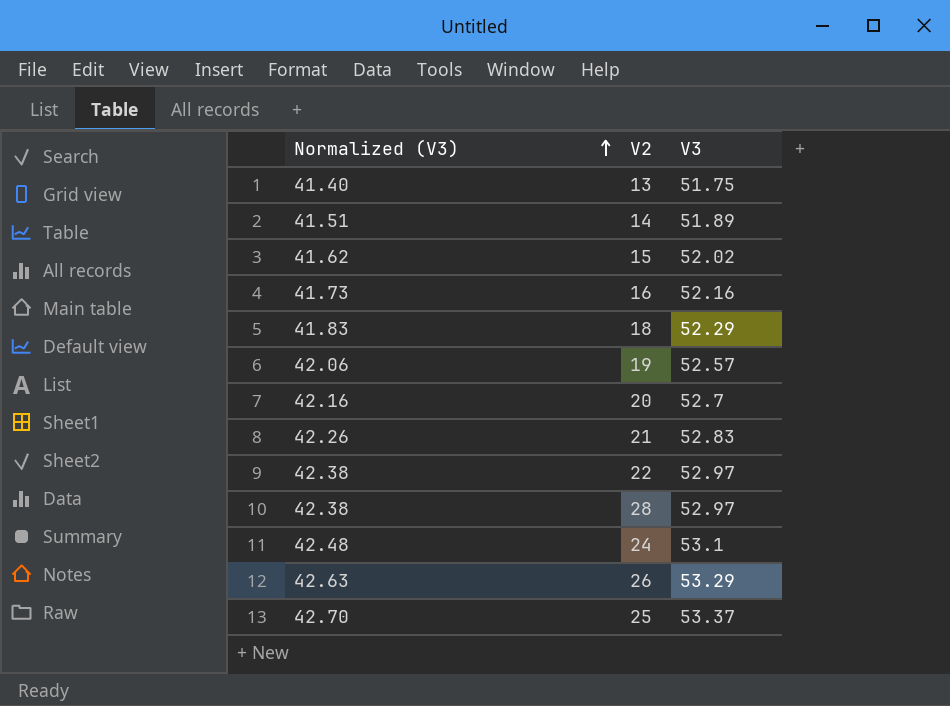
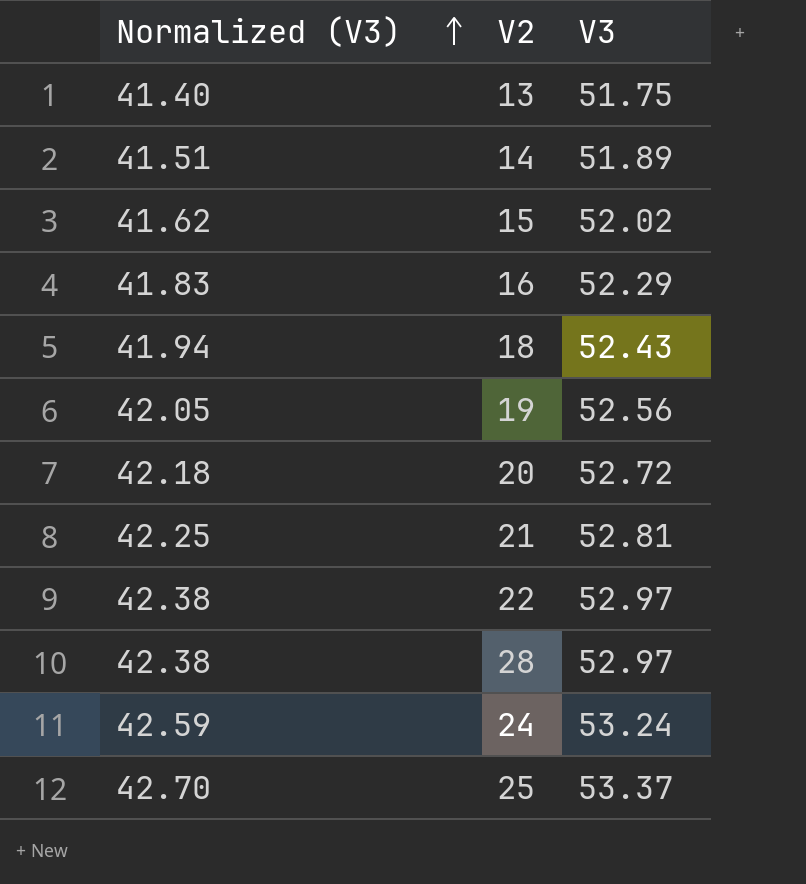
row 26: 42.63 | 53.29 -> none
16 | Normalized (V3): 41.73 -> 41.83
16 | V3: 52.16 -> 52.29
18 | Normalized (V3): 41.83 -> 41.94
18 | V3: 52.29 -> 52.43
19 | Normalized (V3): 42.06 -> 42.05
19 | V3: 52.57 -> 52.56
20 | Normalized (V3): 42.16 -> 42.18
20 | V3: 52.7 -> 52.72
21 | Normalized (V3): 42.26 -> 42.25
21 | V3: 52.83 -> 52.81
24 | Normalized (V3): 42.48 -> 42.59
24 | V3: 53.1 -> 53.24

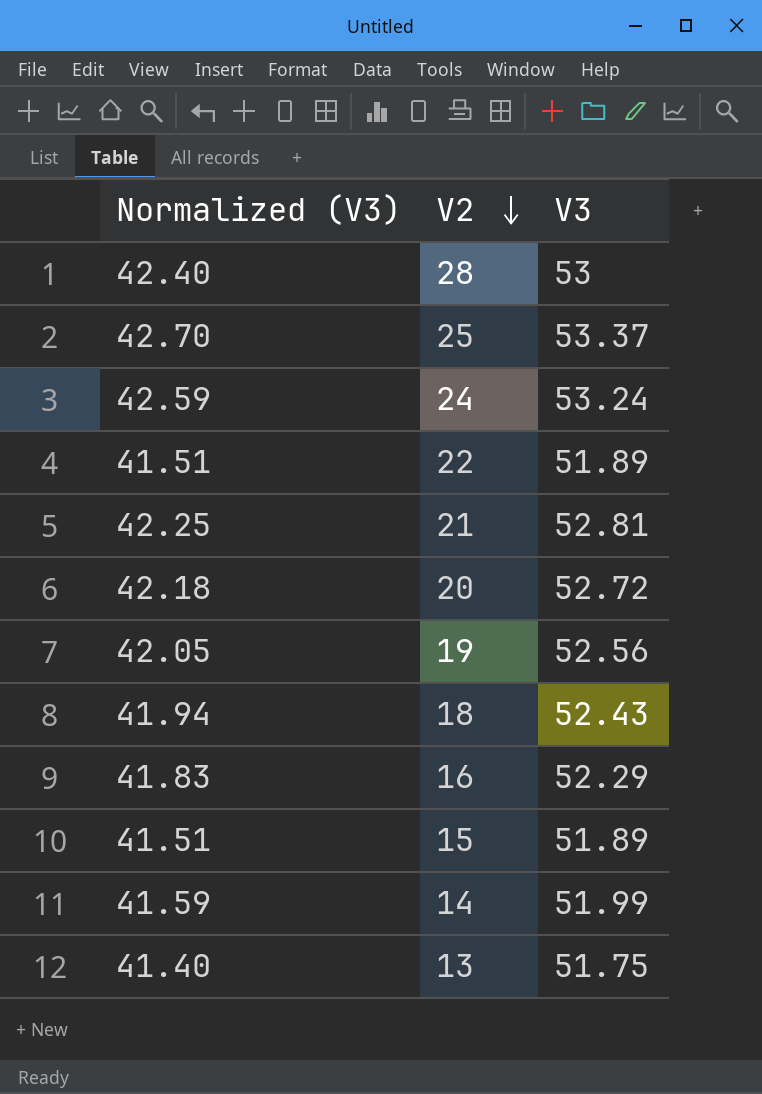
row order: Normalized (V3) ascending -> V2 descending
28 | Normalized (V3): 42.38 -> 42.40
28 | V3: 52.97 -> 53
22 | Normalized (V3): 42.38 -> 41.51
22 | V3: 52.97 -> 51.89
15 | Normalized (V3): 41.62 -> 41.51
15 | V3: 52.02 -> 51.89
14 | Normalized (V3): 41.51 -> 41.59
14 | V3: 51.89 -> 51.99

